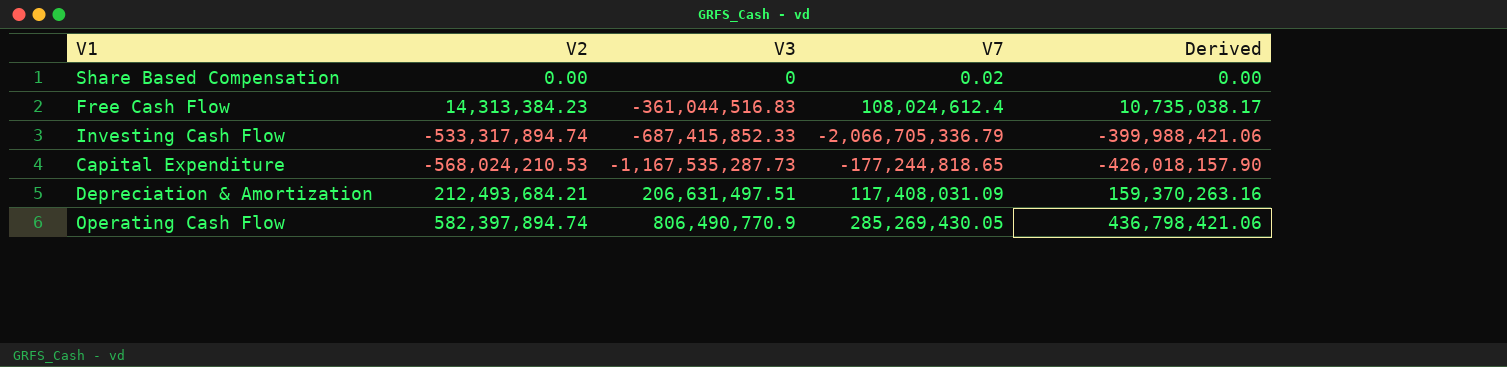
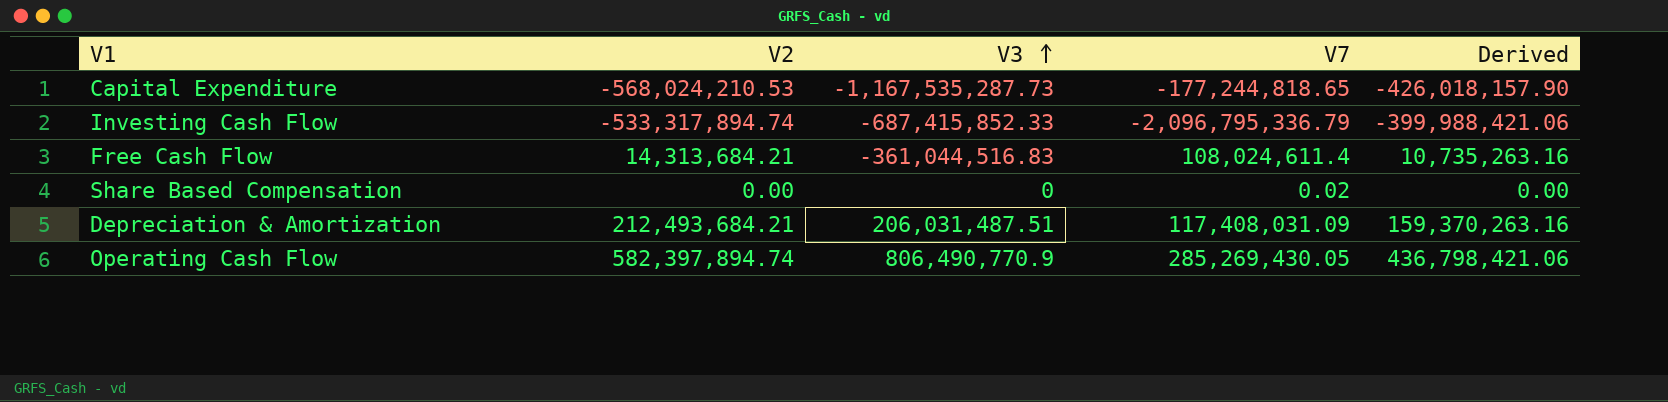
row order: none -> V3 ascending
Investing Cash Flow | V7: -2,066,705,336.79 -> -2,096,795,336.79
Free Cash Flow | V2: 14,313,384.23 -> 14,313,684.21
Free Cash Flow | V7: 108,024,612.4 -> 108,024,611.4
Free Cash Flow | Derived: 10,735,038.17 -> 10,735,263.16
Depreciation & Amortization | V3: 206,631,497.51 -> 206,031,487.51

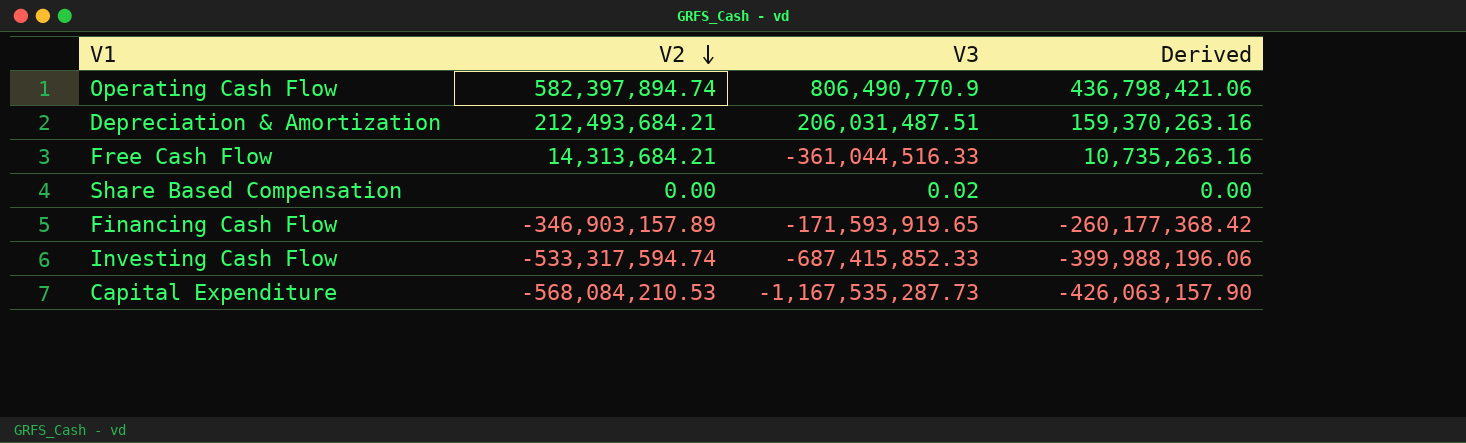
row order: V3 ascending -> V2 descending
column V7 | position: 4 -> none
Free Cash Flow | V3: -361,044,516.83 -> -361,044,516.33
Share Based Compensation | V3: 0 -> 0.02
row Financing Cash Flow: none -> -346,903,157.89 | -171,593,919.65 | -260,177,368.42
Investing Cash Flow | V2: -533,317,894.74 -> -533,317,594.74
Investing Cash Flow | Derived: -399,988,421.06 -> -399,988,196.06
Capital Expenditure | V2: -568,024,210.53 -> -568,084,210.53
Capital Expenditure | Derived: -426,018,157.90 -> -426,063,157.90

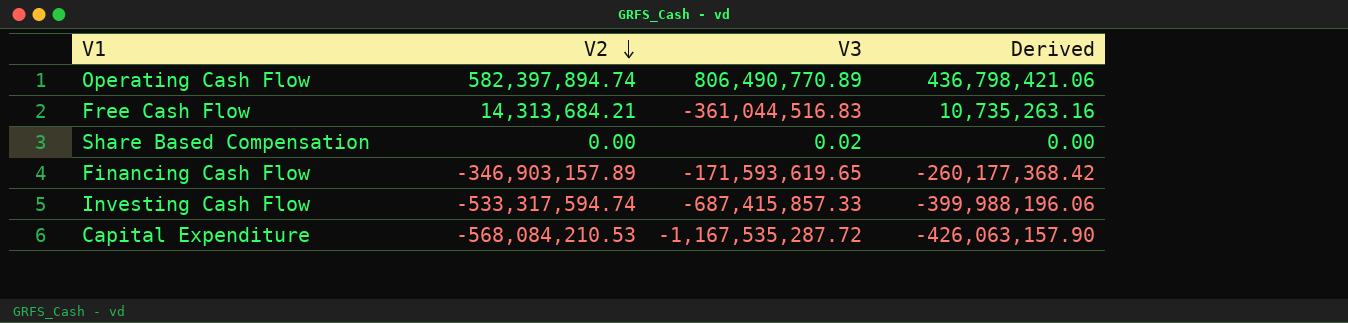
row Depreciation & Amortization: 212,493,684.21 | 206,031,487.51 | 159,370,263.16 -> none
Operating Cash Flow | V3: 806,490,770.9 -> 806,490,770.89
Free Cash Flow | V3: -361,044,516.33 -> -361,044,516.83
Financing Cash Flow | V3: -171,593,919.65 -> -171,593,619.65
Investing Cash Flow | V3: -687,415,852.33 -> -687,415,857.33
Capital Expenditure | V3: -1,167,535,287.73 -> -1,167,535,287.72

